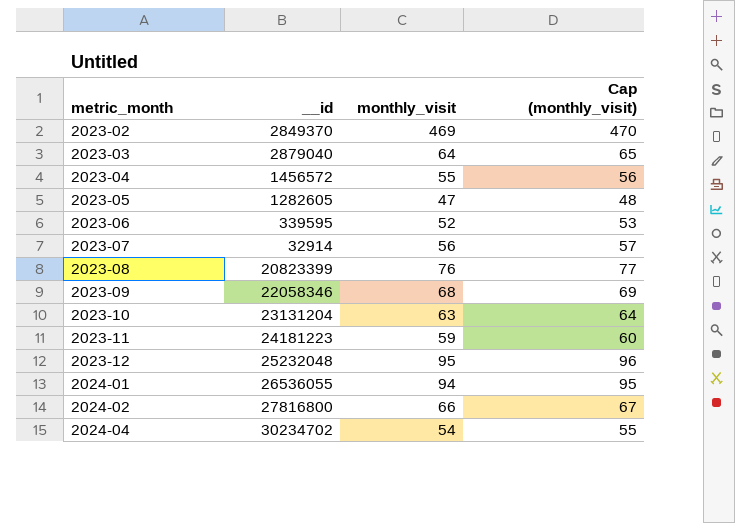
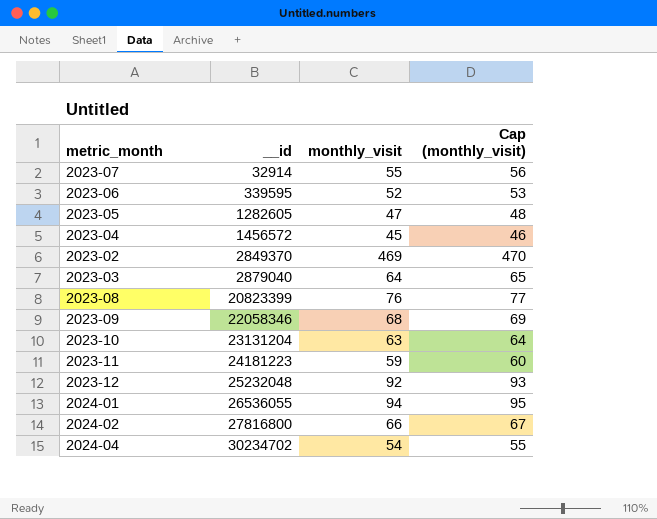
row order: metric_month ascending -> __id ascending
2023-07 | monthly_visit: 56 -> 55
2023-07 | Cap (monthly_visit): 57 -> 56
2023-04 | monthly_visit: 55 -> 45
2023-04 | Cap (monthly_visit): 56 -> 46
2023-12 | monthly_visit: 95 -> 92
2023-12 | Cap (monthly_visit): 96 -> 93

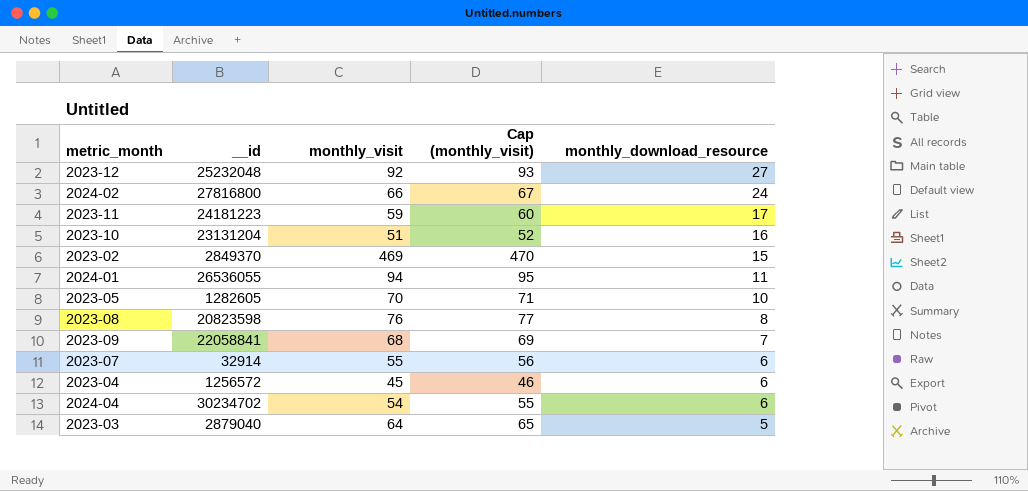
row order: __id ascending -> monthly_download_resource descending
column monthly_download_resource | position: none -> 5
row 2023-06: 339595 | 52 | 53 -> none
2023-10 | monthly_visit: 63 -> 51
2023-10 | Cap (monthly_visit): 64 -> 52
2023-05 | monthly_visit: 47 -> 70
2023-05 | Cap (monthly_visit): 48 -> 71
2023-08 | __id: 20823399 -> 20823598
2023-09 | __id: 22058346 -> 22058841
2023-04 | __id: 1456572 -> 1256572

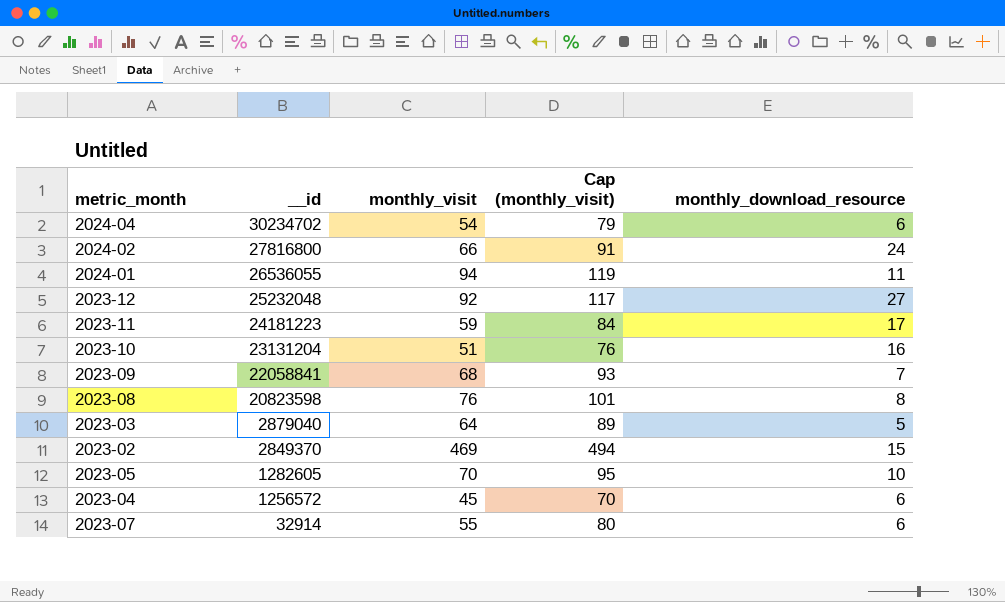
row order: monthly_download_resource descending -> __id descending
column Cap (monthly_visit) | formula: [monthly_visit] + 1 -> [monthly_visit] + 25

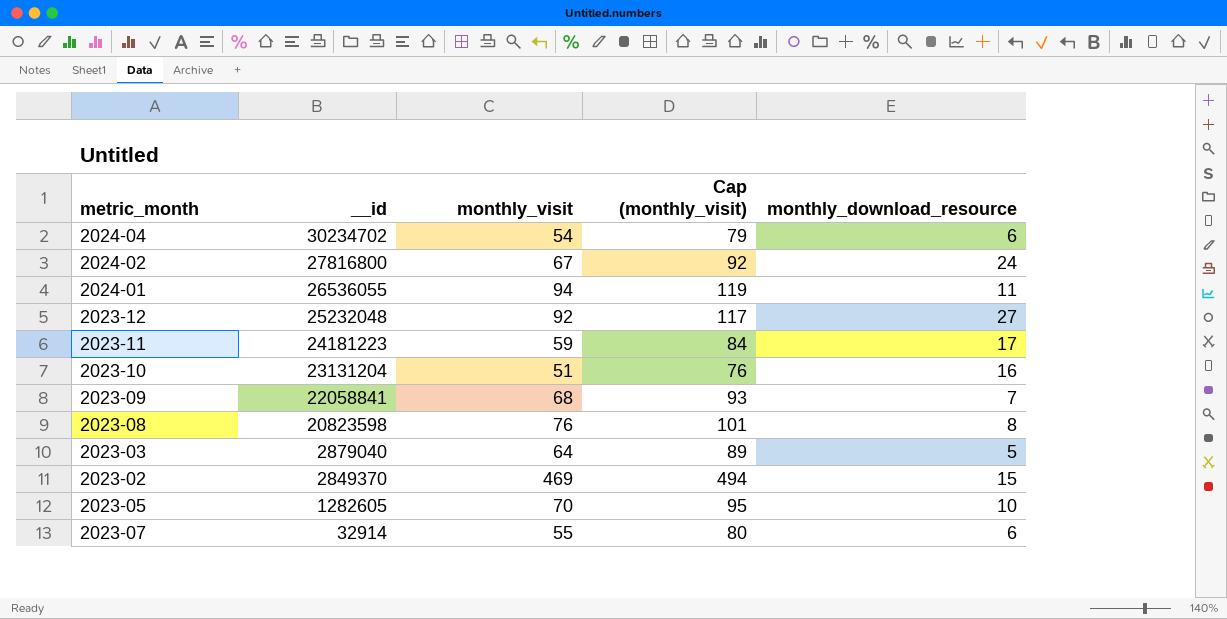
row 2023-04: 1256572 | 45 | 70 | 6 -> none
2024-02 | monthly_visit: 66 -> 67
2024-02 | Cap (monthly_visit): 91 -> 92

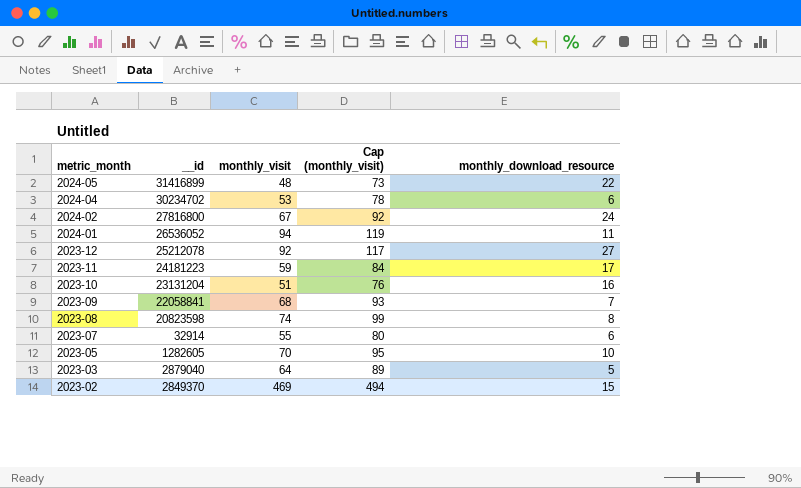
row order: __id descending -> metric_month descending
row 2024-05: none -> 31416899 | 48 | 73 | 22
2024-04 | monthly_visit: 54 -> 53
2024-04 | Cap (monthly_visit): 79 -> 78
2024-01 | __id: 26536055 -> 26536052
2023-12 | __id: 25232048 -> 25212078
2023-08 | monthly_visit: 76 -> 74
2023-08 | Cap (monthly_visit): 101 -> 99

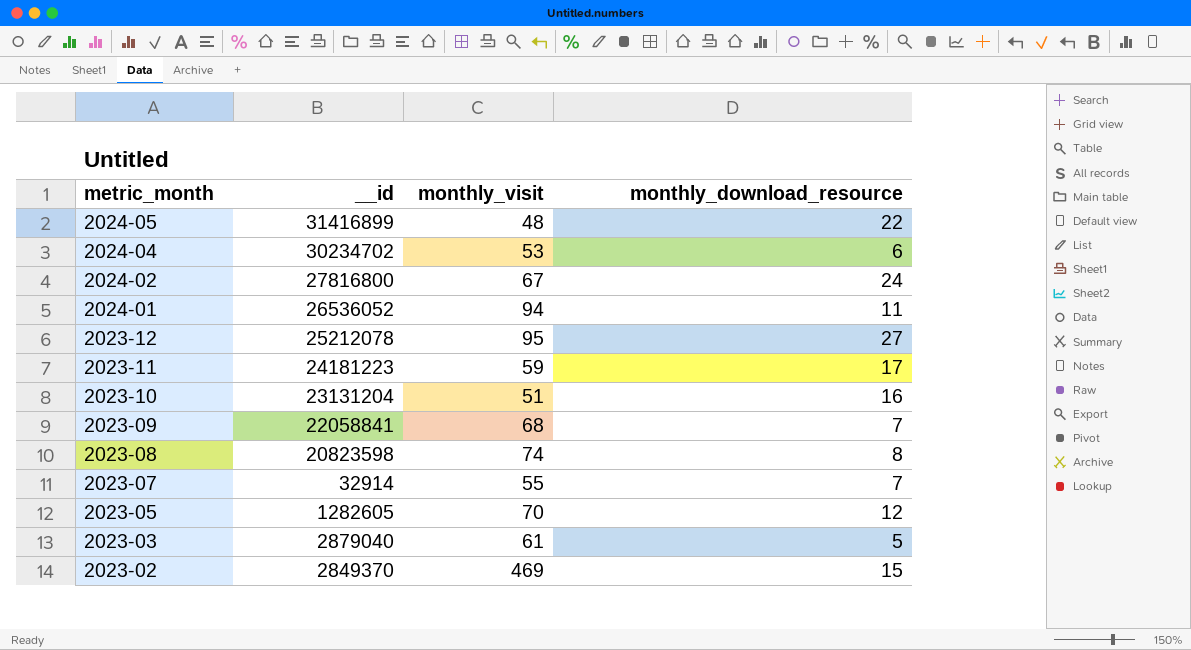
column Cap (monthly_visit) | formula: [monthly_visit] + 25 -> none
2023-12 | monthly_visit: 92 -> 95
2023-07 | monthly_download_resource: 6 -> 7
2023-05 | monthly_download_resource: 10 -> 12
2023-03 | monthly_visit: 64 -> 61

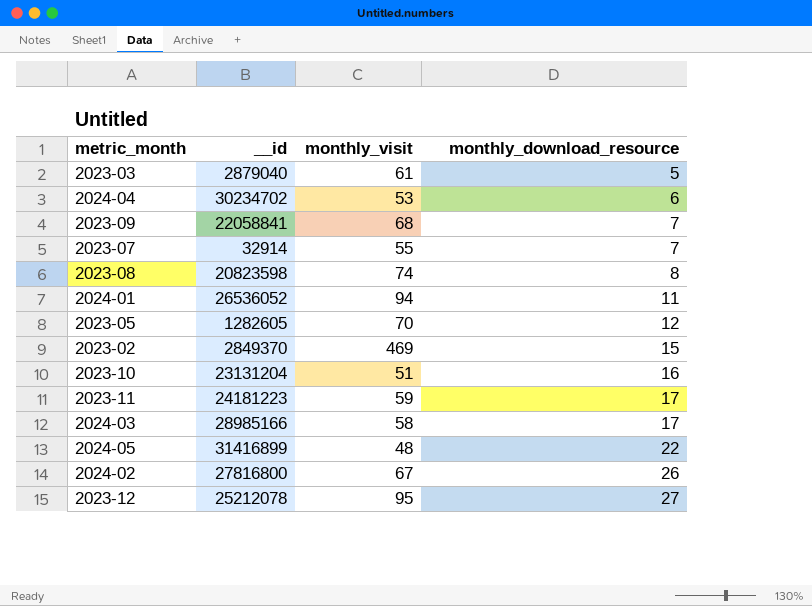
row order: metric_month descending -> monthly_download_resource ascending
row 2024-03: none -> 28985166 | 58 | 17
2024-02 | monthly_download_resource: 24 -> 26

